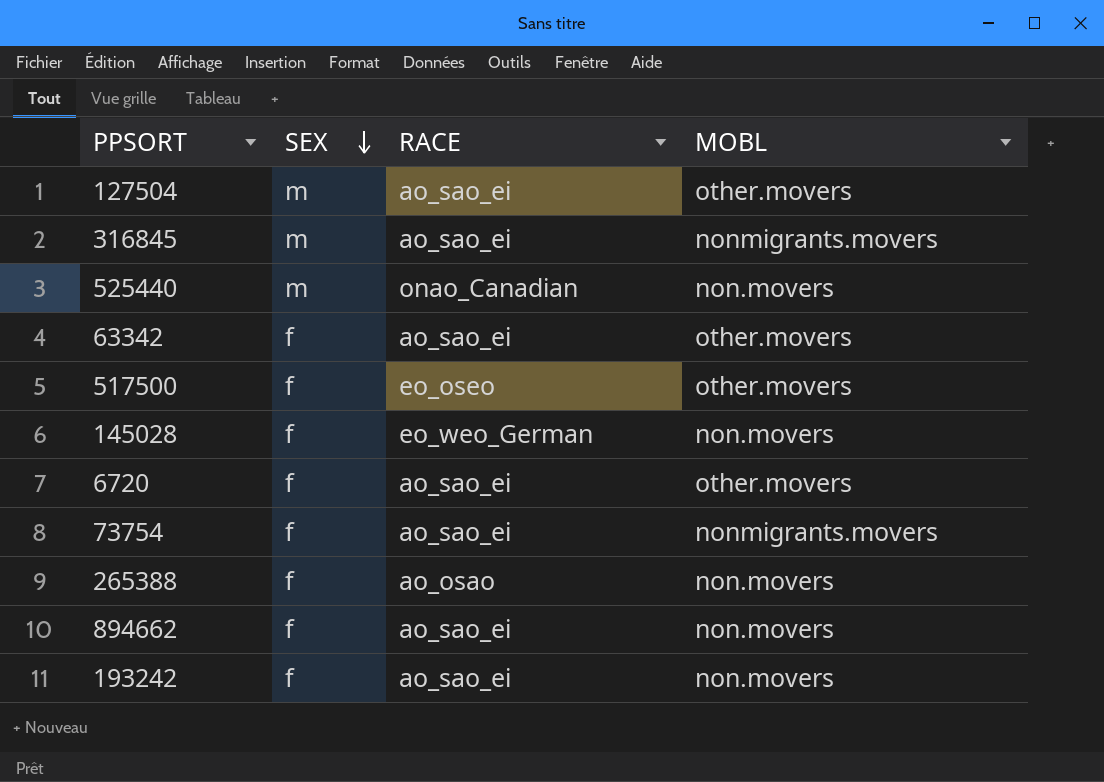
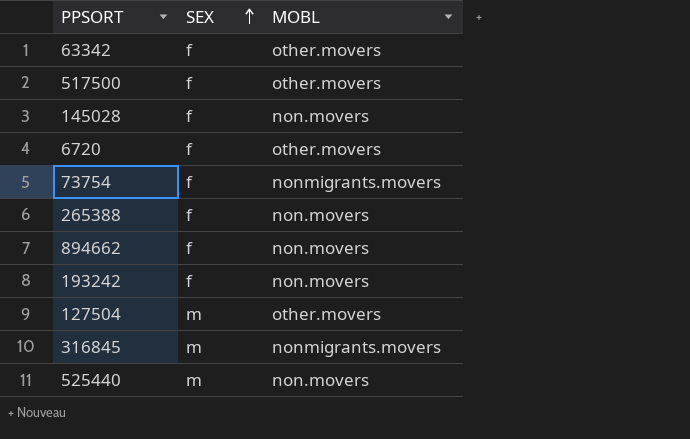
row order: SEX descending -> SEX ascending
column RACE | position: 3 -> none

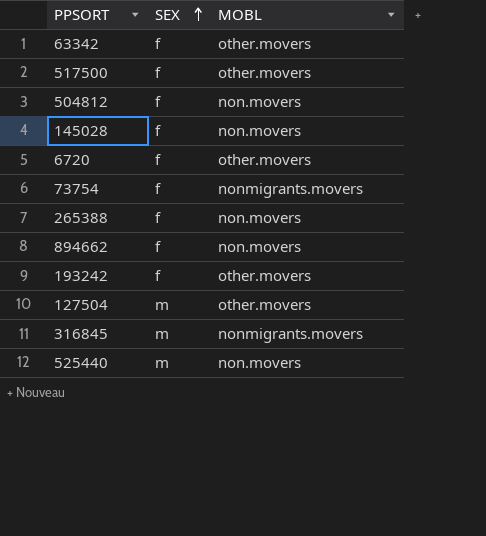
row 504812: none -> f | non.movers
193242 | MOBL: non.movers -> other.movers

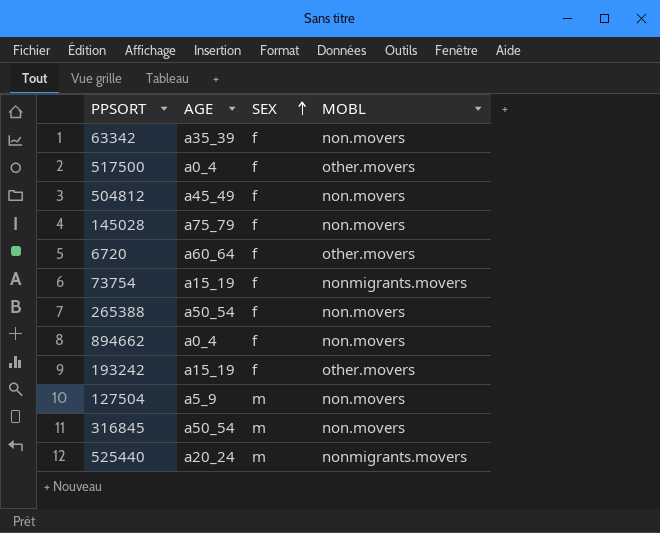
column AGE | position: none -> 2
63342 | MOBL: other.movers -> non.movers
127504 | MOBL: other.movers -> non.movers
316845 | MOBL: nonmigrants.movers -> non.movers
525440 | MOBL: non.movers -> nonmigrants.movers

